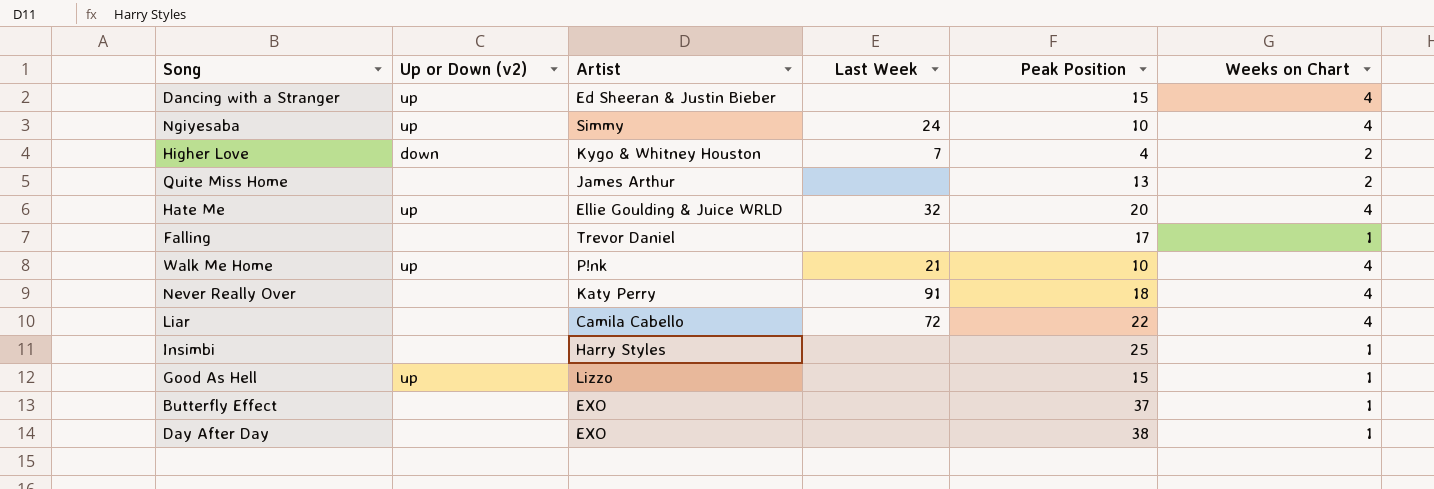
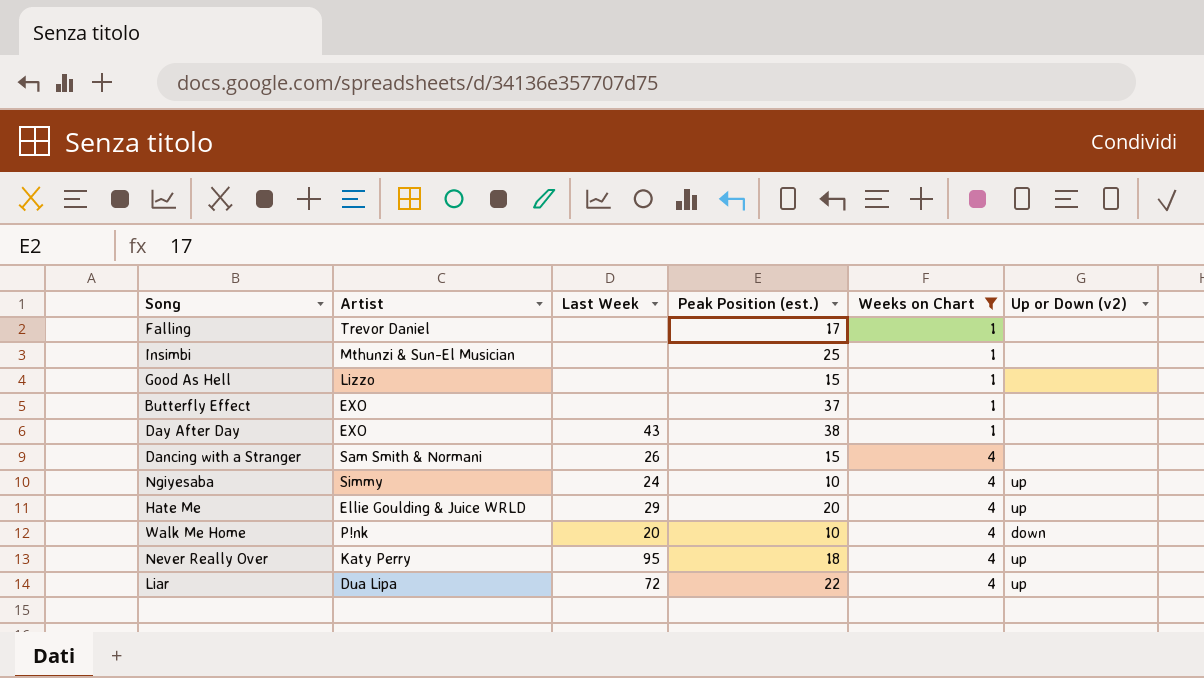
filter: none -> Weeks on Chart != 2
row order: none -> Weeks on Chart ascending
column name: Peak Position -> Peak Position (est.)
column Up or Down (v2) | position: 2 -> 6
Insimbi | Artist: Harry Styles -> Mthunzi & Sun-El Musician
Good As Hell | Up or Down (v2): up -> none
Day After Day | Last Week: none -> 43
Dancing with a Stranger | Artist: Ed Sheeran & Justin Bieber -> Sam Smith & Normani
Dancing with a Stranger | Last Week: none -> 26
Dancing with a Stranger | Up or Down (v2): up -> none
Hate Me | Last Week: 32 -> 29
Walk Me Home | Last Week: 21 -> 20
Walk Me Home | Up or Down (v2): up -> down
Never Really Over | Last Week: 91 -> 95
Never Really Over | Up or Down (v2): none -> up
Liar | Artist: Camila Cabello -> Dua Lipa
Liar | Up or Down (v2): none -> up

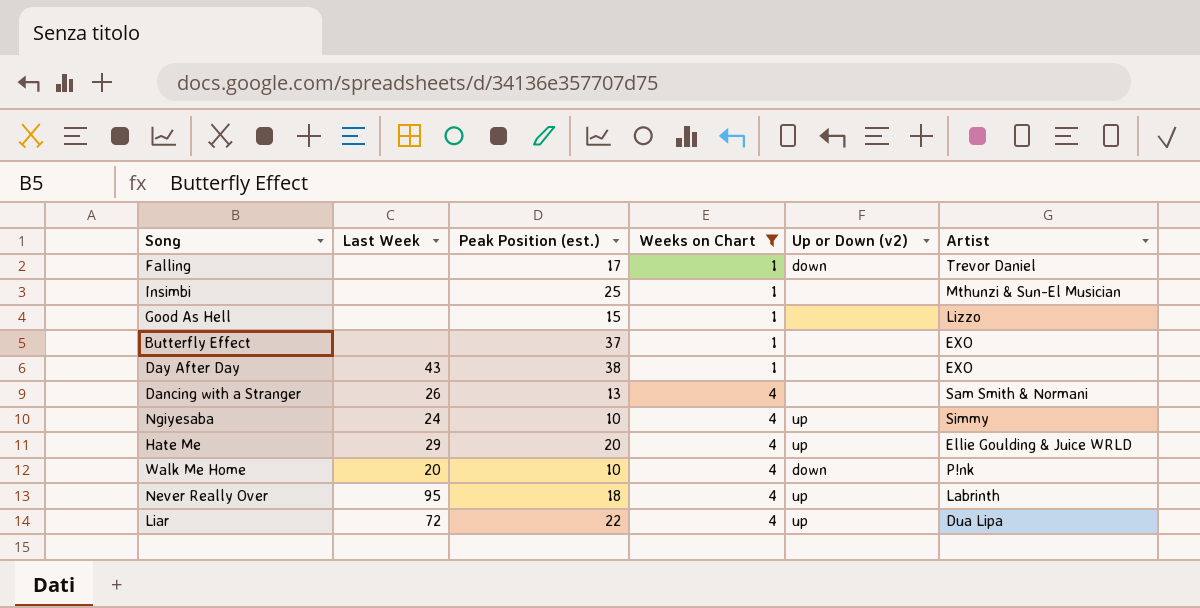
column Artist | position: 2 -> 6
Falling | Up or Down (v2): none -> down
Dancing with a Stranger | Peak Position (est.): 15 -> 13
Never Really Over | Artist: Katy Perry -> Labrinth

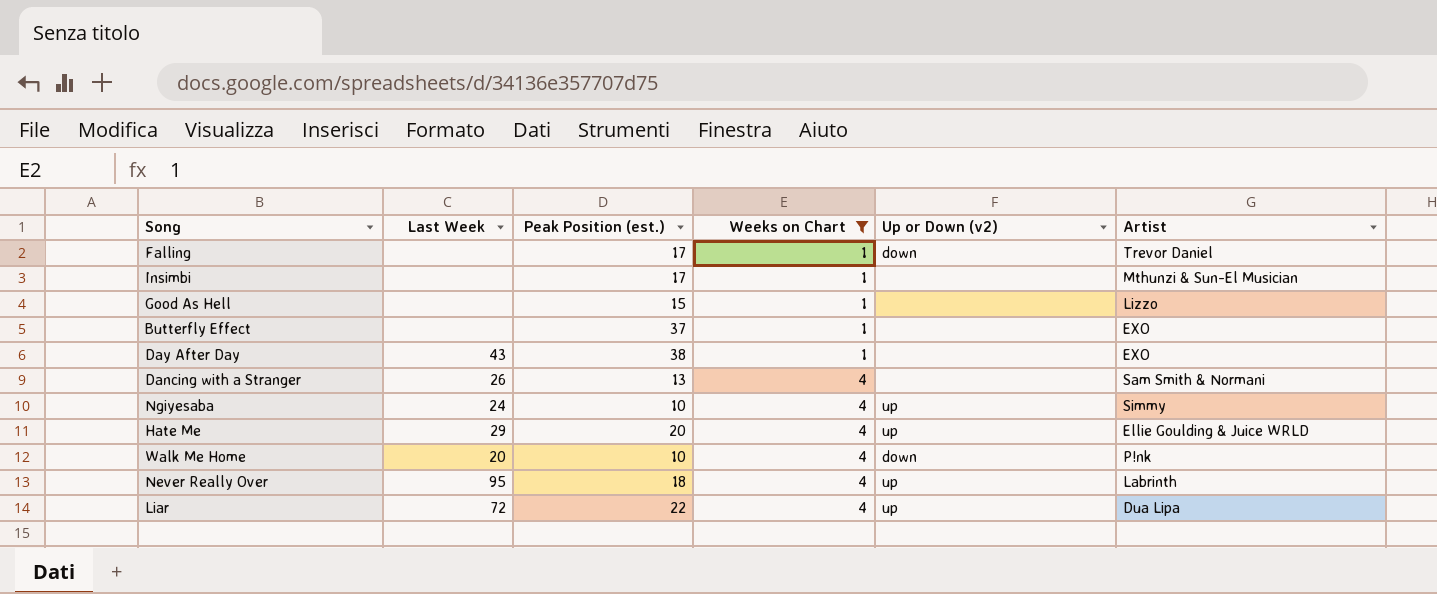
Insimbi | Peak Position (est.): 25 -> 17

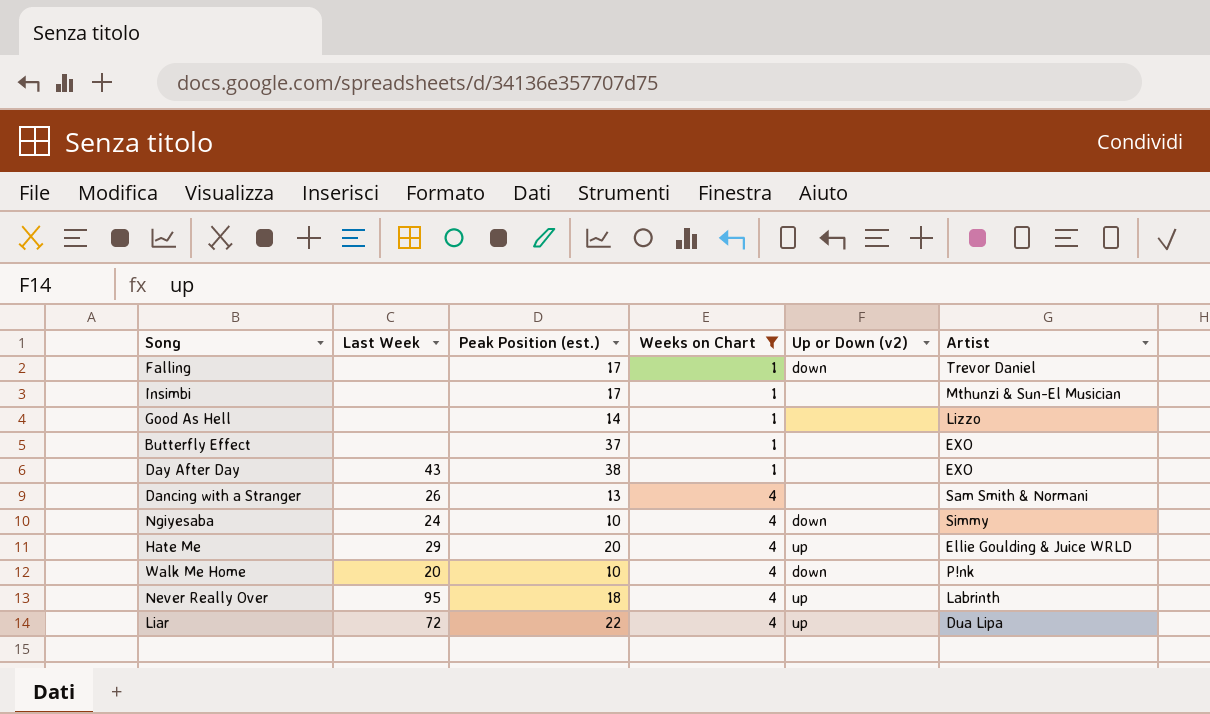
Good As Hell | Peak Position (est.): 15 -> 14
Ngiyesaba | Up or Down (v2): up -> down

